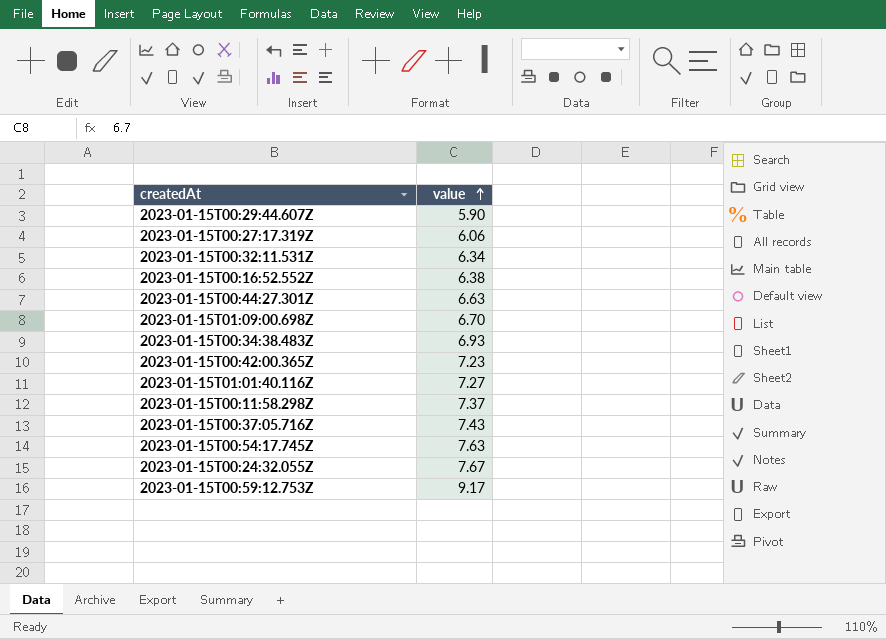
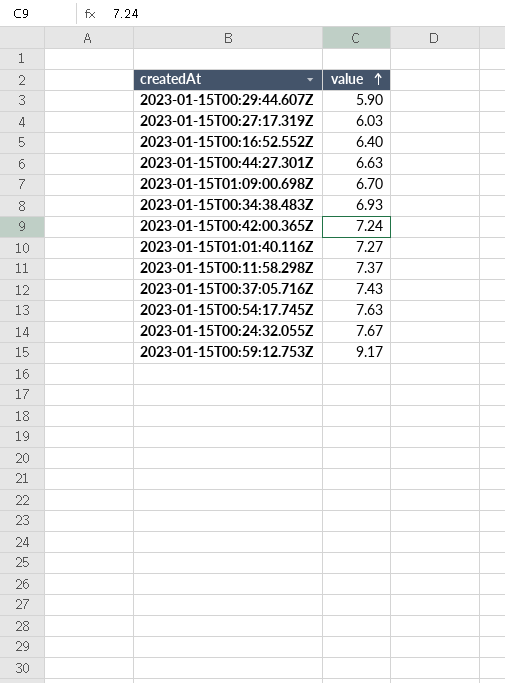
row 2023-01-15T00:32:11.531Z: 6.34 -> none
2023-01-15T00:27:17.319Z | value: 6.06 -> 6.03
2023-01-15T00:16:52.552Z | value: 6.38 -> 6.40
2023-01-15T00:42:00.365Z | value: 7.23 -> 7.24

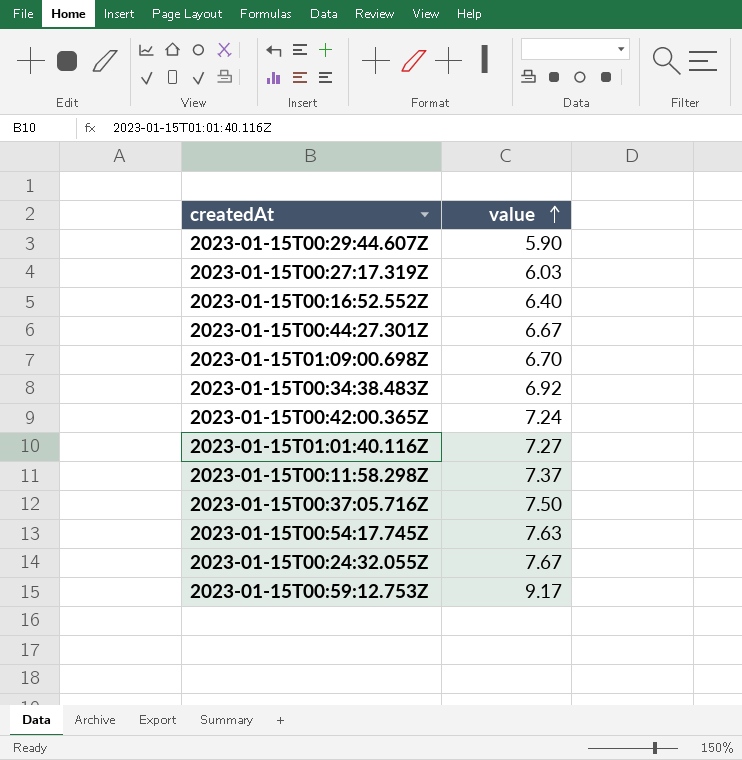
2023-01-15T00:44:27.301Z | value: 6.63 -> 6.67
2023-01-15T00:34:38.483Z | value: 6.93 -> 6.92
2023-01-15T00:37:05.716Z | value: 7.43 -> 7.50

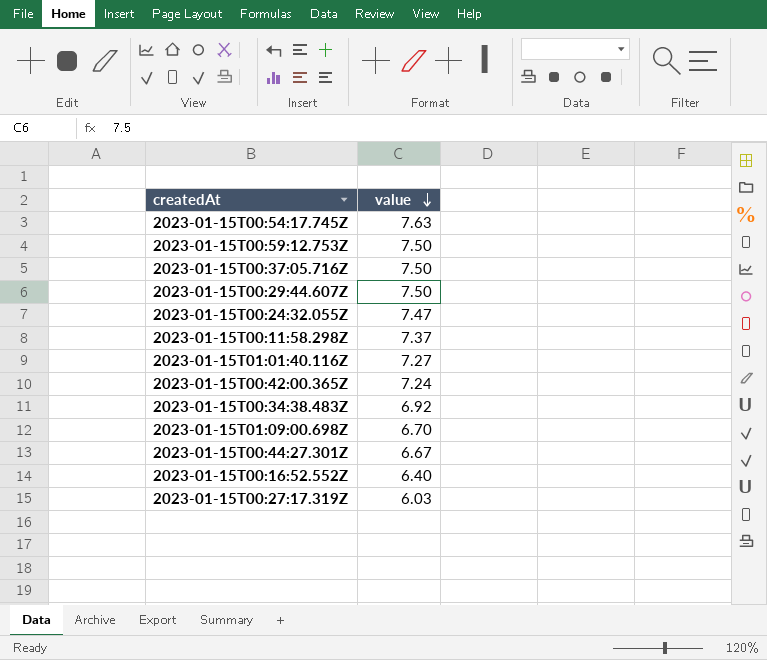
row order: value ascending -> value descending
2023-01-15T00:59:12.753Z | value: 9.17 -> 7.50
2023-01-15T00:29:44.607Z | value: 5.90 -> 7.50
2023-01-15T00:24:32.055Z | value: 7.67 -> 7.47

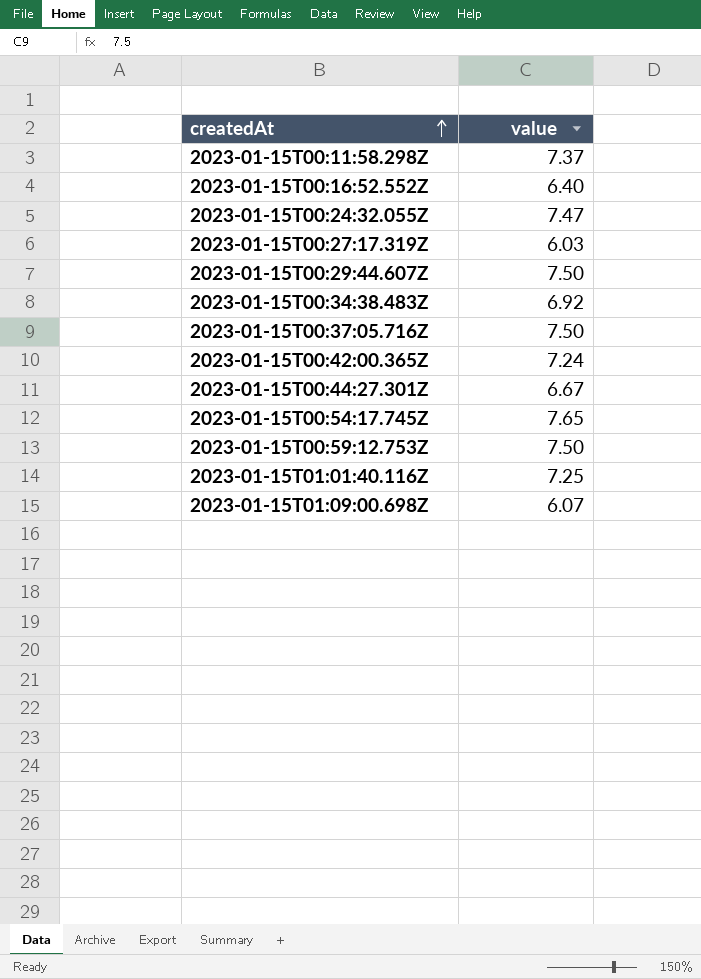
row order: value descending -> createdAt ascending
2023-01-15T00:54:17.745Z | value: 7.63 -> 7.65
2023-01-15T01:01:40.116Z | value: 7.27 -> 7.25
2023-01-15T01:09:00.698Z | value: 6.70 -> 6.07

